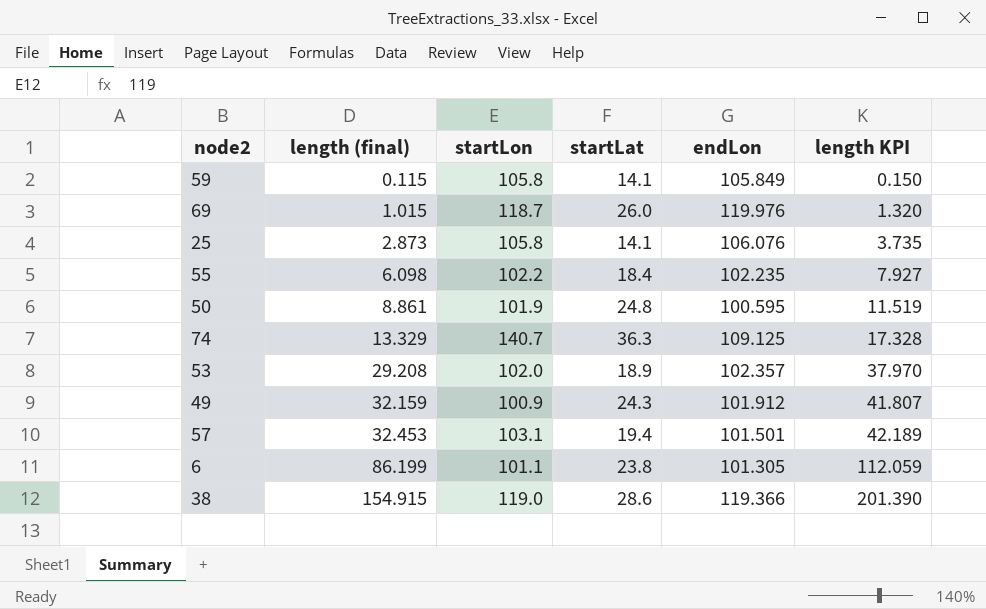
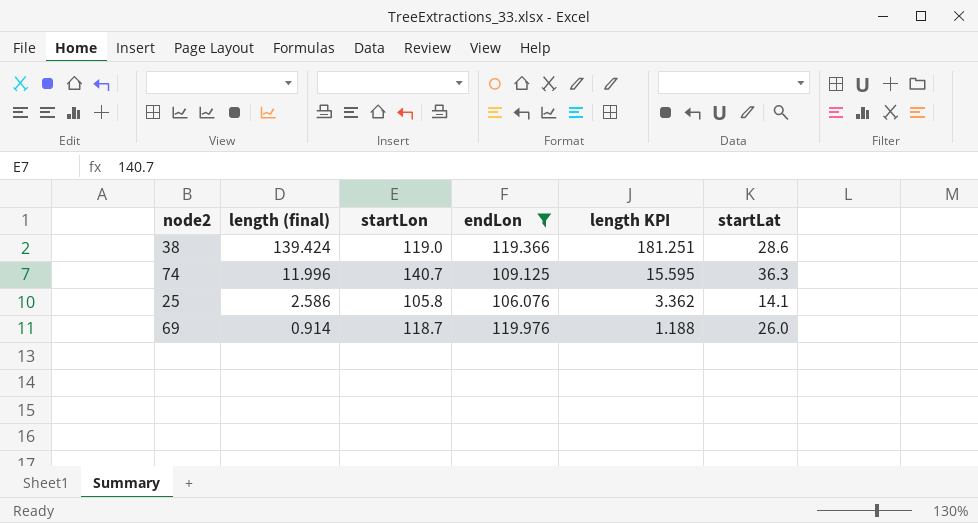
filter: none -> endLon >= 106.076
row order: length (final) ascending -> length (final) descending
column startLat | position: 4 -> 6
38 | length (final): 154.915 -> 139.424
38 | length KPI: 201.390 -> 181.251
74 | length (final): 13.329 -> 11.996
74 | length KPI: 17.328 -> 15.595
25 | length (final): 2.873 -> 2.586
25 | length KPI: 3.735 -> 3.362
69 | length (final): 1.015 -> 0.914
69 | length KPI: 1.320 -> 1.188

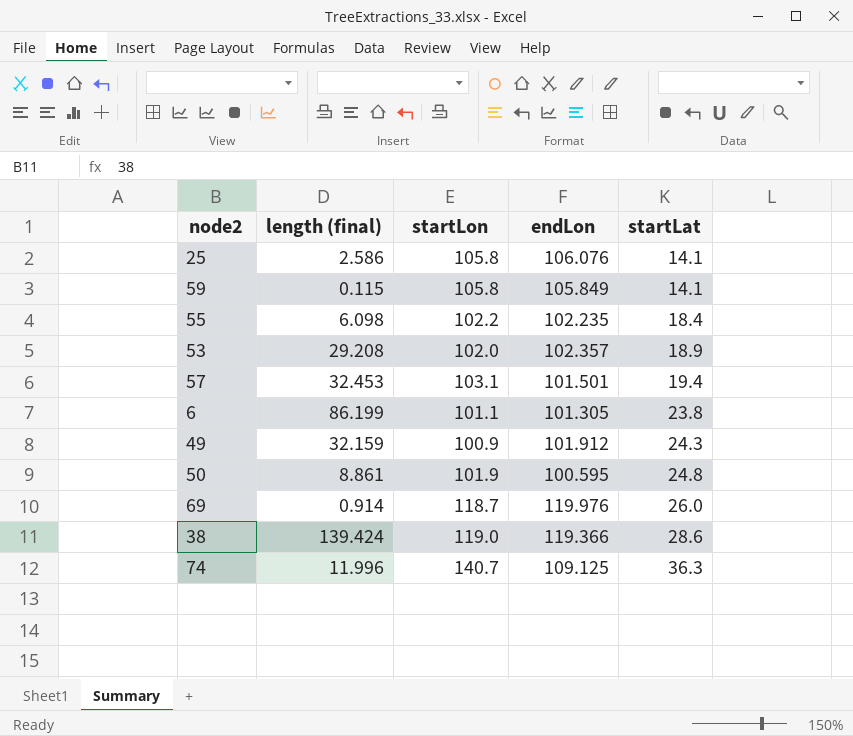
filter: endLon >= 106.076 -> none
row order: length (final) descending -> startLat ascending
column length KPI | formula: [length (final)] * 1.3 -> none

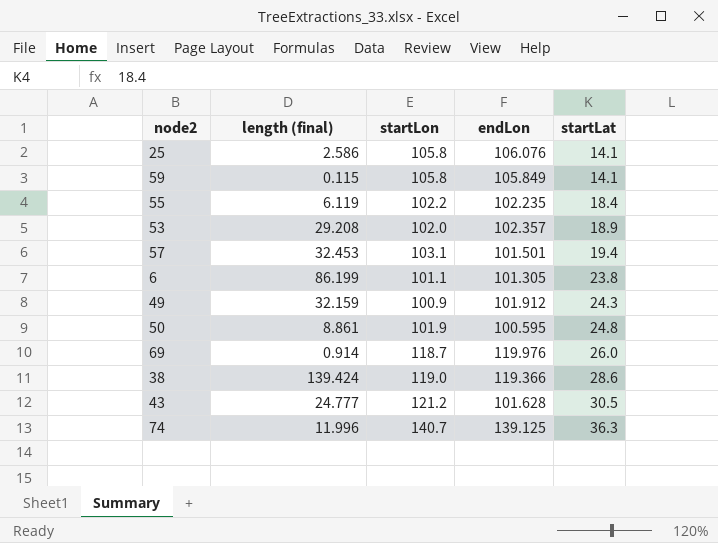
55 | length (final): 6.098 -> 6.119
row 43: none -> 24.777 | 121.2 | 101.628 | 30.5
74 | endLon: 109.125 -> 139.125

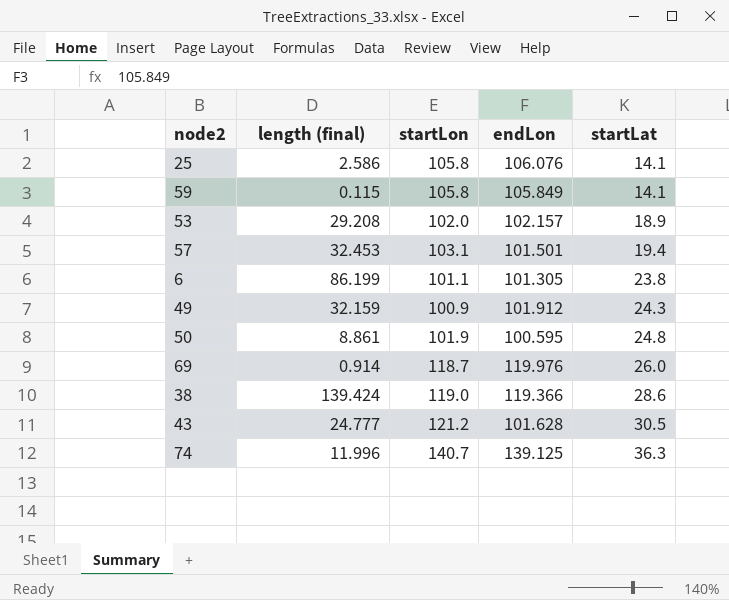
row 55: 6.119 | 102.2 | 102.235 | 18.4 -> none
53 | endLon: 102.357 -> 102.157

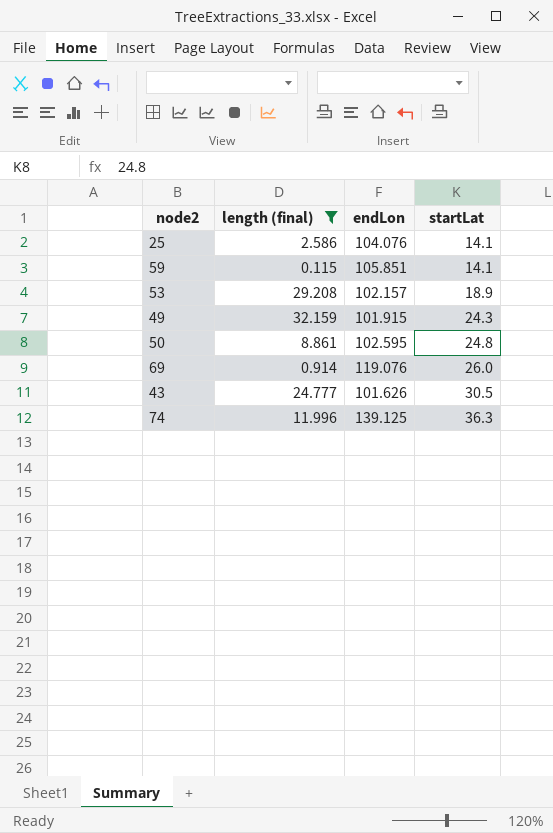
filter: none -> length (final) <= 32.159
column startLon | position: 3 -> none
25 | endLon: 106.076 -> 104.076
59 | endLon: 105.849 -> 105.851
49 | endLon: 101.912 -> 101.915
50 | endLon: 100.595 -> 102.595
69 | endLon: 119.976 -> 119.076
43 | endLon: 101.628 -> 101.626

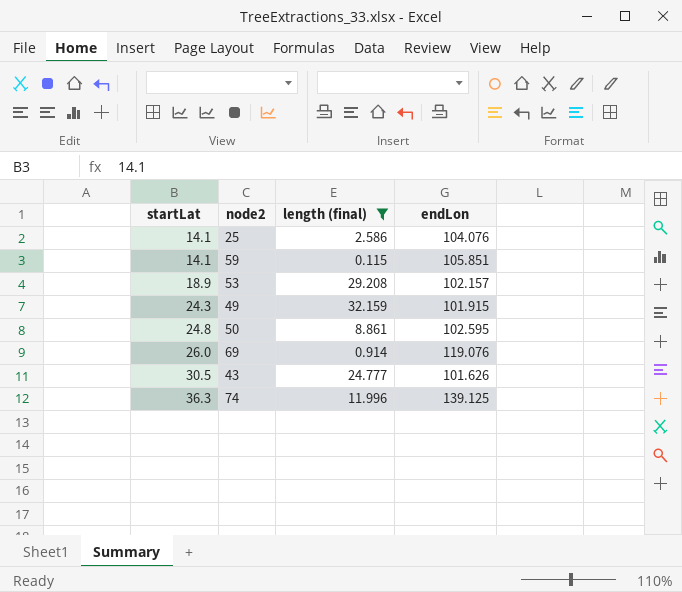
column startLat | position: 4 -> 1

